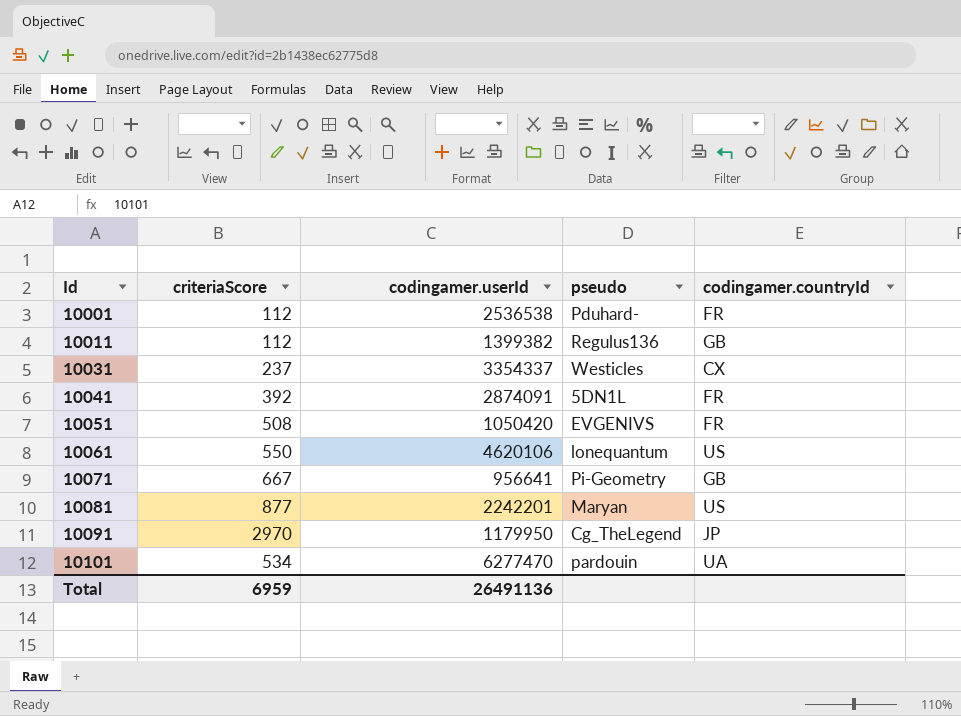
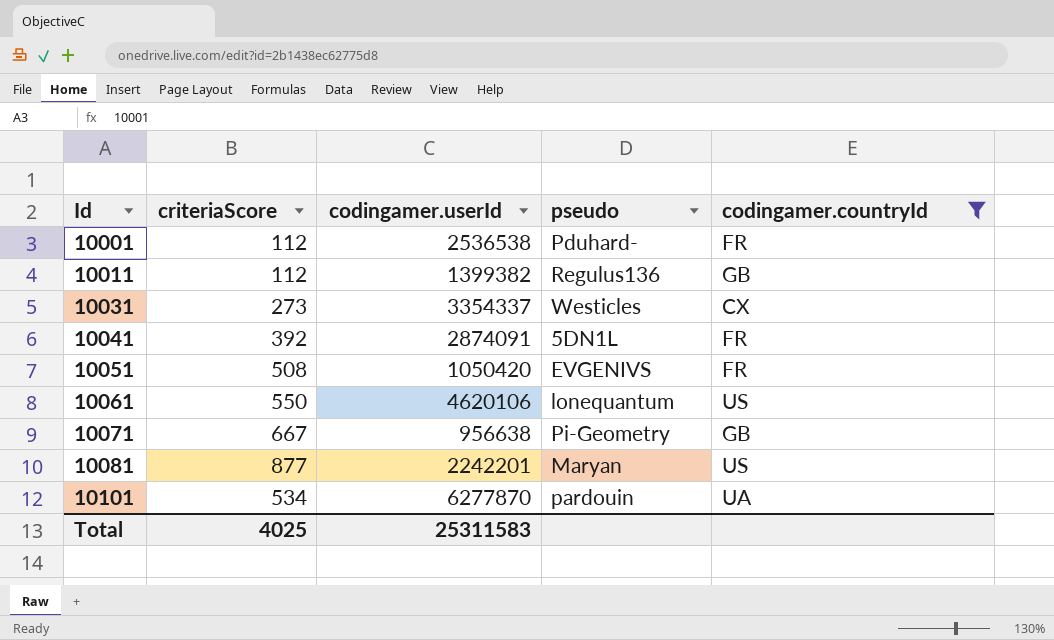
filter: none -> codingamer.countryId != JP
10031 | criteriaScore: 237 -> 273
10071 | codingamer.userId: 956641 -> 956638
10101 | codingamer.userId: 6277470 -> 6277870
Total | criteriaScore: 6959 -> 4025
Total | codingamer.userId: 26491136 -> 25311583

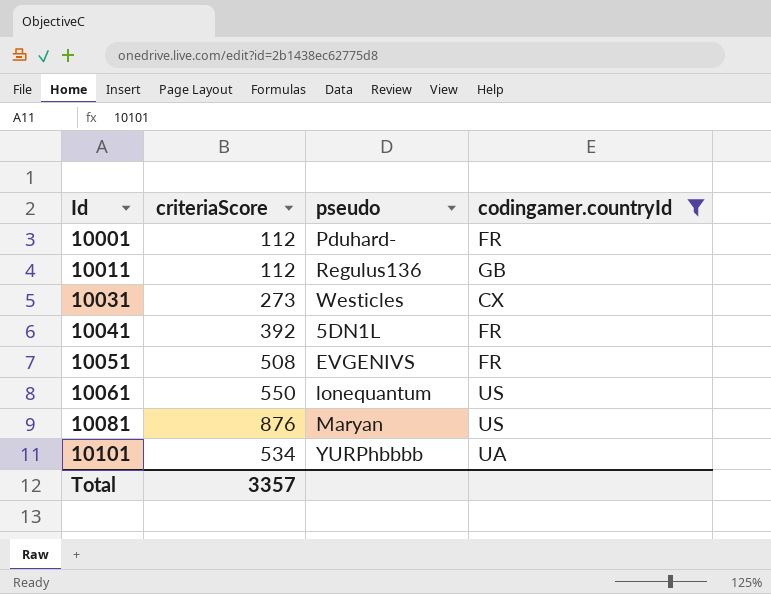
column codingamer.userId | position: 3 -> none
row 10071: 667 | 956638 | Pi-Geometry | GB -> none
10081 | criteriaScore: 877 -> 876
10101 | pseudo: pardouin -> YURPhbbbb
Total | criteriaScore: 4025 -> 3357

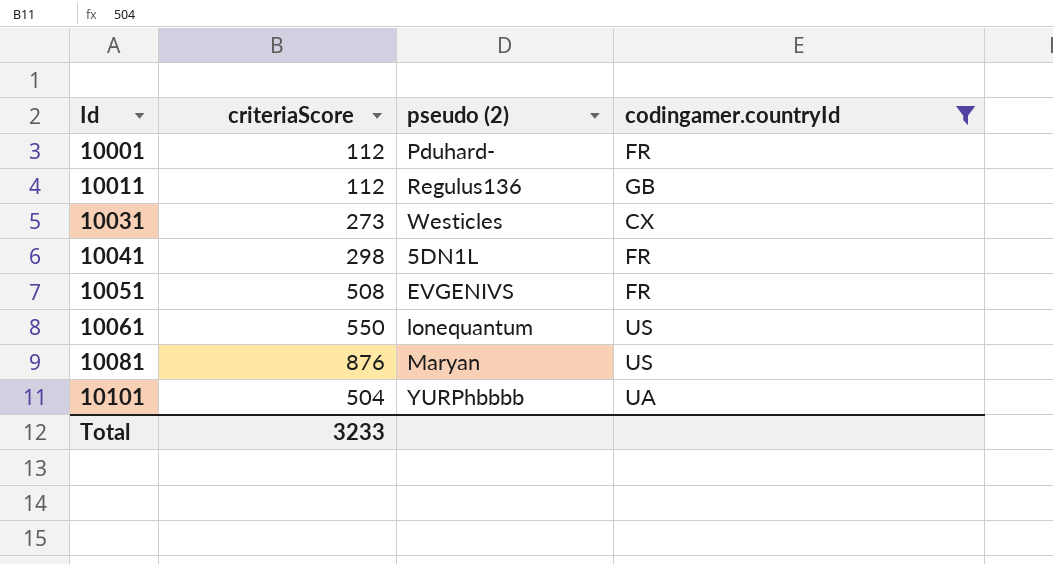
column name: pseudo -> pseudo (2)
10041 | criteriaScore: 392 -> 298
10101 | criteriaScore: 534 -> 504
Total | criteriaScore: 3357 -> 3233

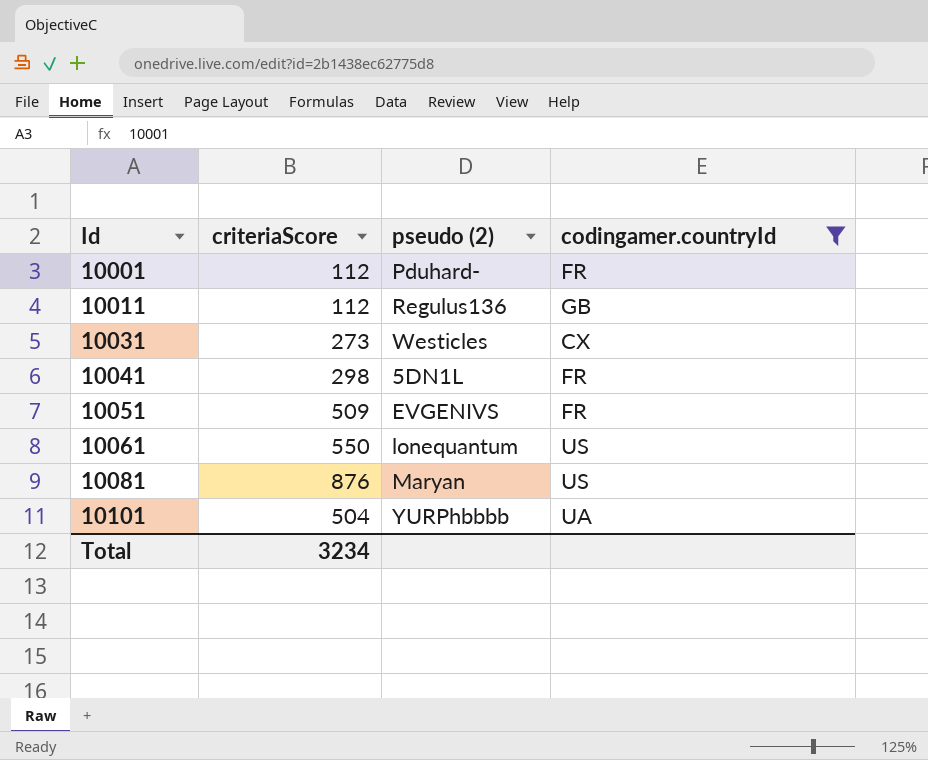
10051 | criteriaScore: 508 -> 509
Total | criteriaScore: 3233 -> 3234

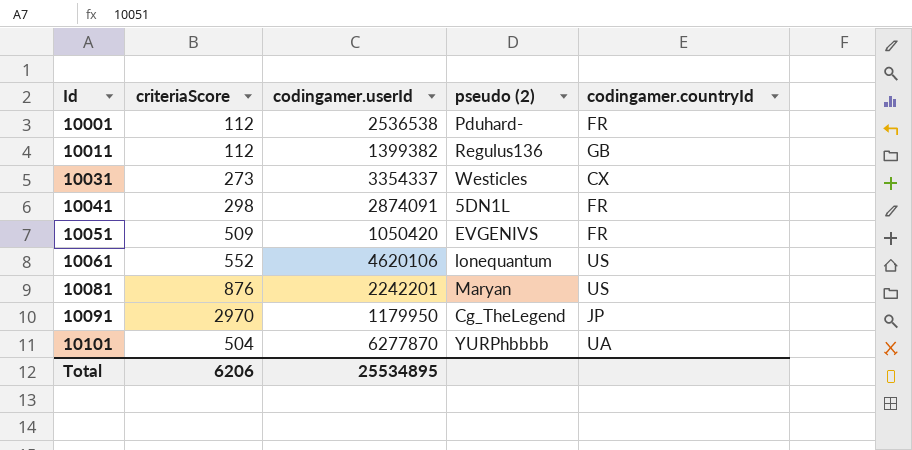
filter: codingamer.countryId != JP -> none
column codingamer.userId | position: none -> 3
10061 | criteriaScore: 550 -> 552
Total | criteriaScore: 3234 -> 6206

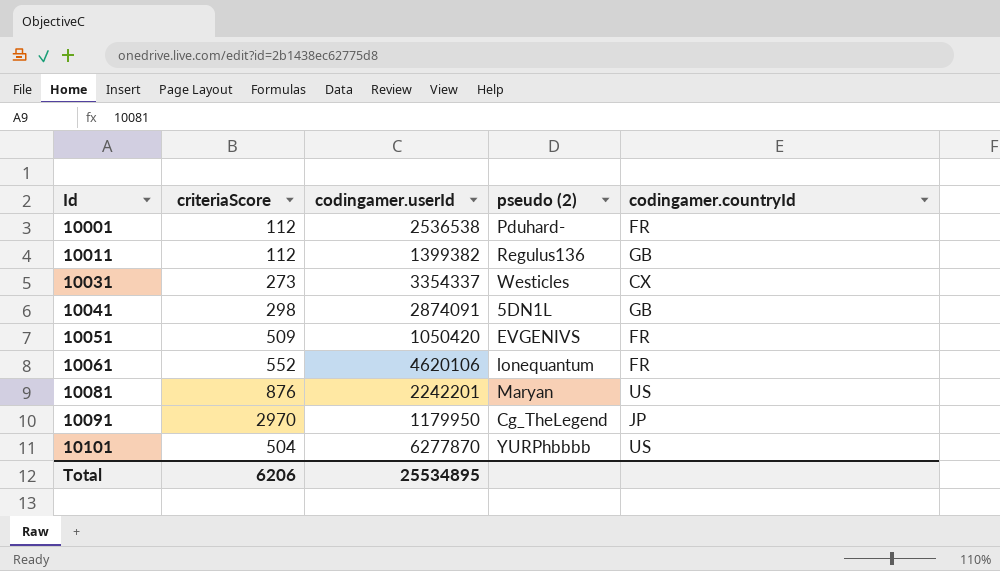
10041 | codingamer.countryId: FR -> GB
10061 | codingamer.countryId: US -> FR
10101 | codingamer.countryId: UA -> US

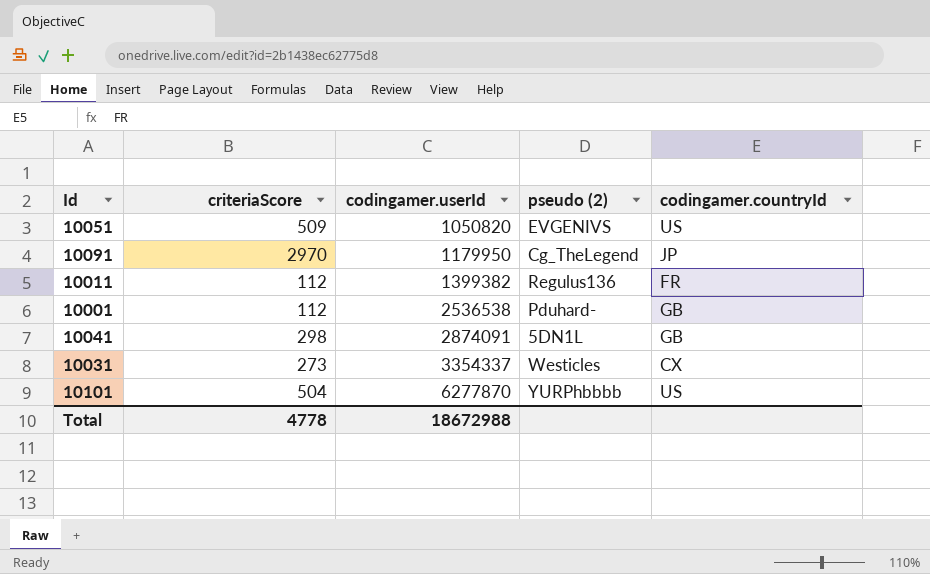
row order: Id ascending -> codingamer.userId ascending
row 10061: 552 | 4620106 | lonequantum | FR -> none
row 10081: 876 | 2242201 | Maryan | US -> none
10051 | codingamer.userId: 1050420 -> 1050820
10051 | codingamer.countryId: FR -> US
10011 | codingamer.countryId: GB -> FR
10001 | codingamer.countryId: FR -> GB
Total | criteriaScore: 6206 -> 4778
Total | codingamer.userId: 25534895 -> 18672988

